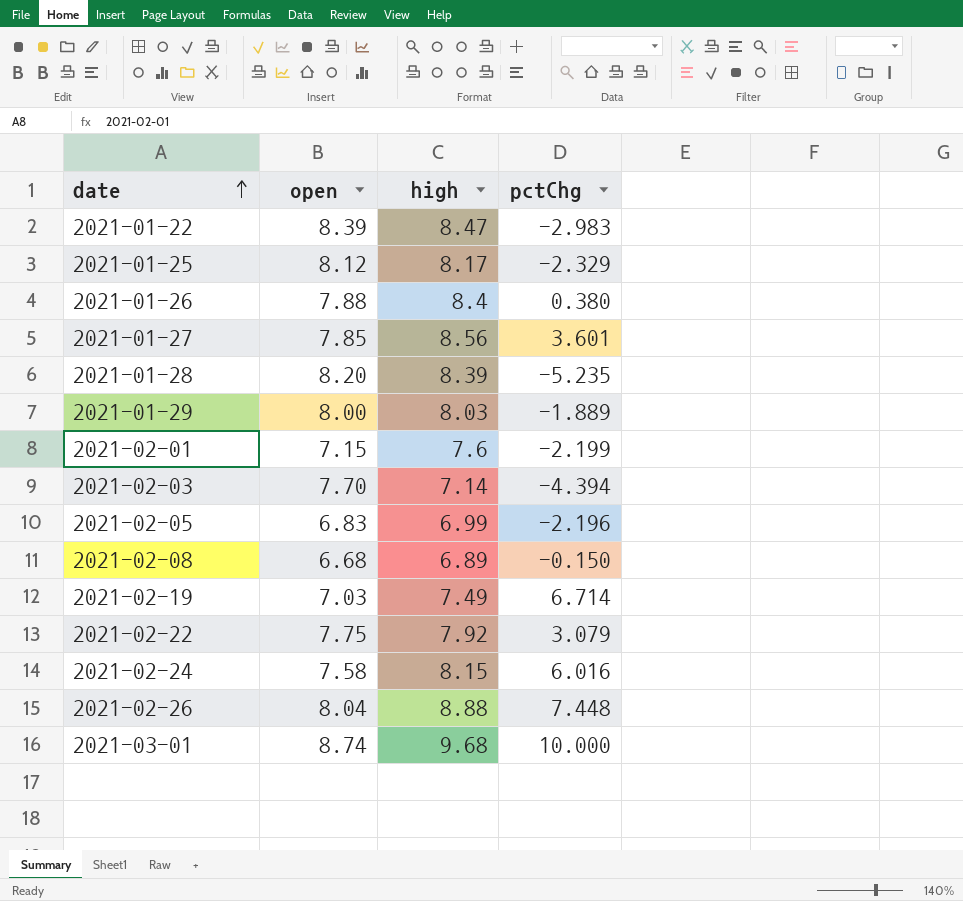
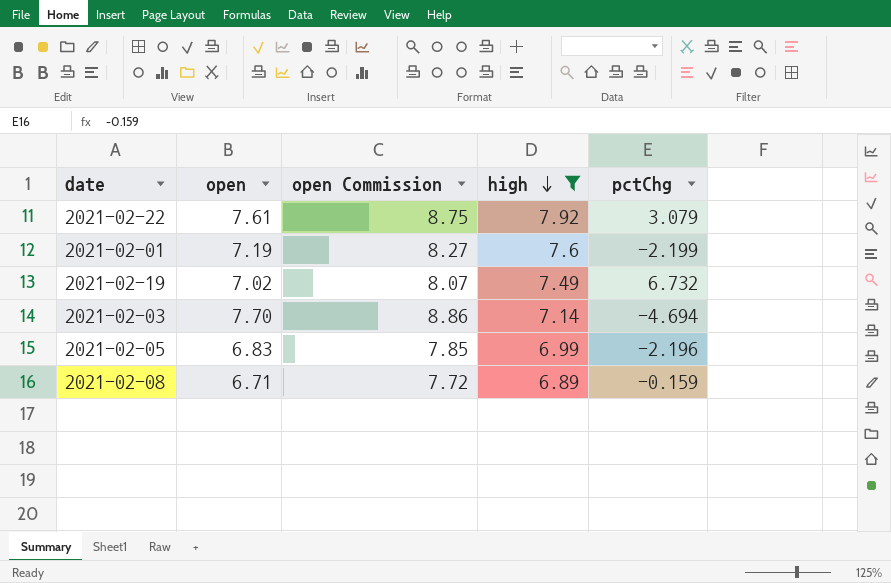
filter: none -> high <= 7.92
row order: date ascending -> high descending
column open Commission | formula: none -> [open] * 1.15
2021-02-22 | open: 7.75 -> 7.61
2021-02-01 | open: 7.15 -> 7.19
2021-02-19 | open: 7.03 -> 7.02
2021-02-19 | pctChg: 6.714 -> 6.732
2021-02-03 | pctChg: -4.394 -> -4.694
2021-02-08 | open: 6.68 -> 6.71
2021-02-08 | pctChg: -0.150 -> -0.159

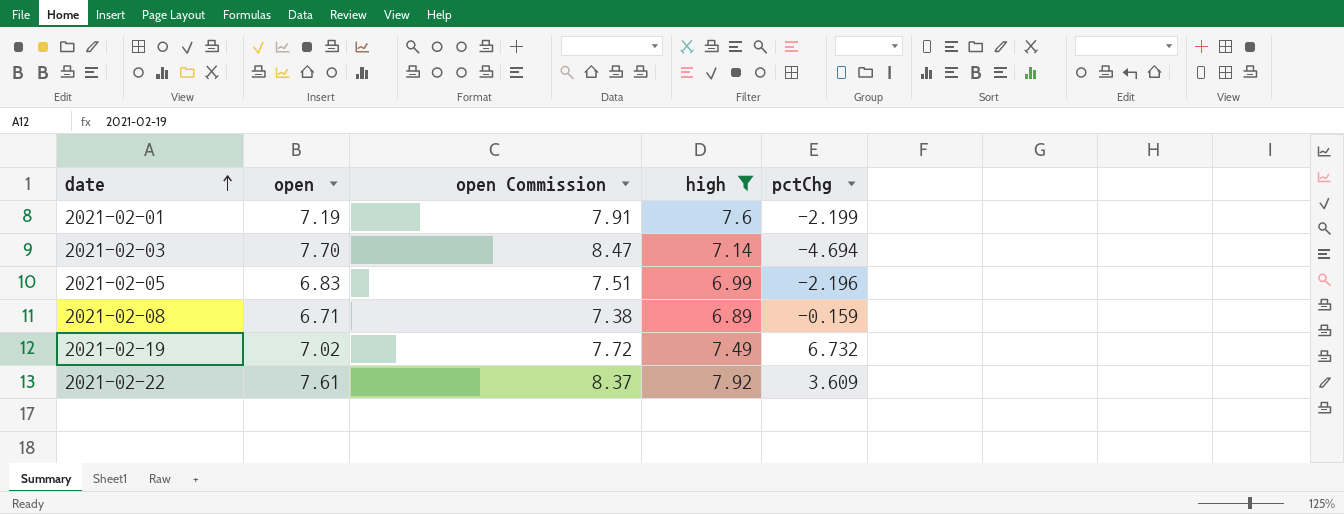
row order: high descending -> date ascending
column open Commission | formula: [open] * 1.15 -> [open] * 1.1
2021-02-22 | pctChg: 3.079 -> 3.609

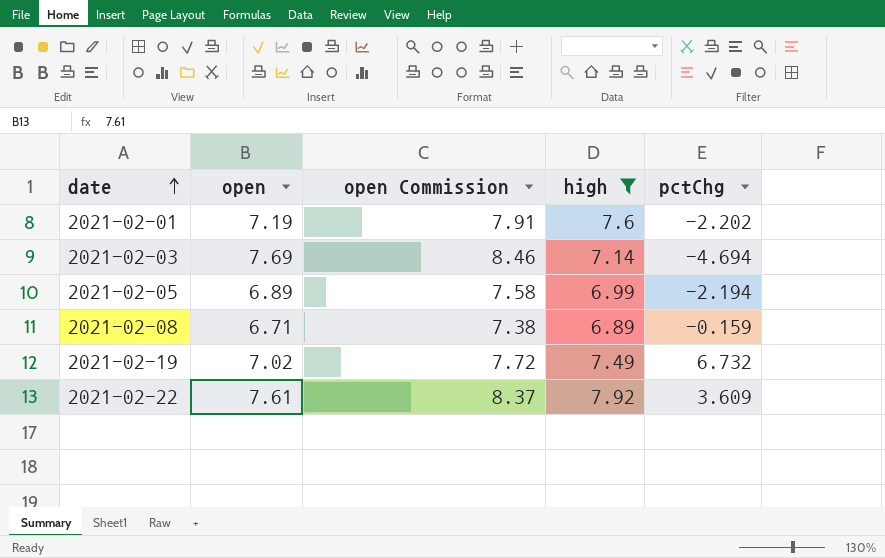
2021-02-01 | pctChg: -2.199 -> -2.202
2021-02-03 | open: 7.70 -> 7.69
2021-02-03 | open Commission: 8.47 -> 8.46
2021-02-05 | open: 6.83 -> 6.89
2021-02-05 | open Commission: 7.51 -> 7.58
2021-02-05 | pctChg: -2.196 -> -2.194

